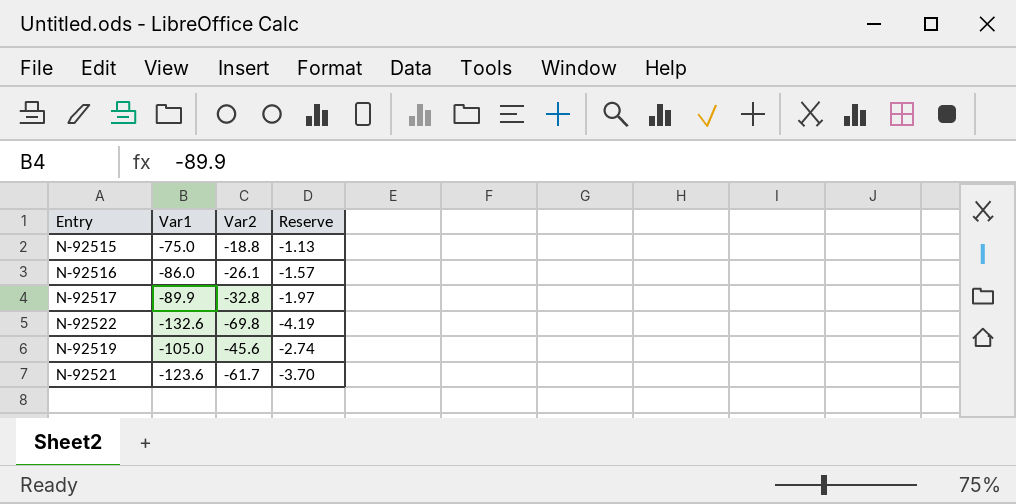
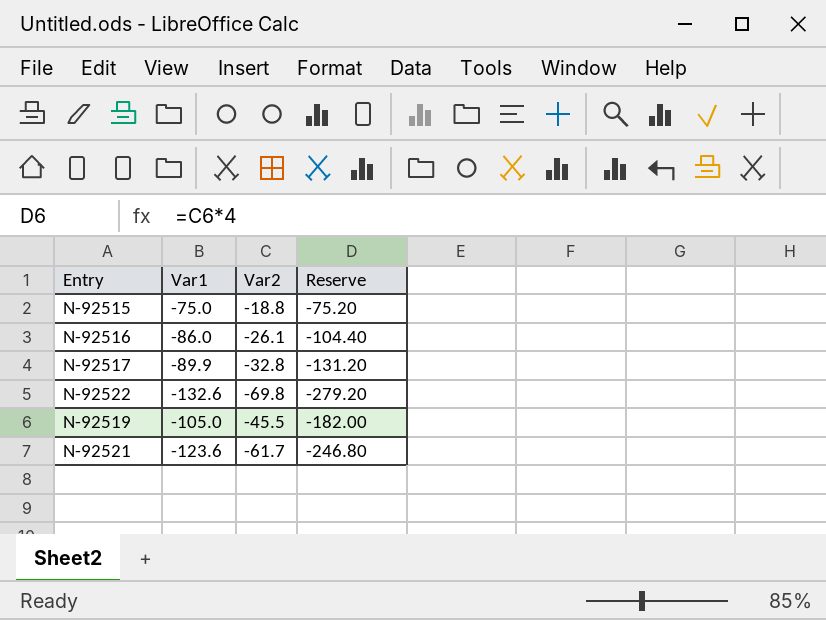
column Reserve | formula: [Var2] * 0.06 -> [Var2] * 4
N-92519 | Var2: -45.6 -> -45.5

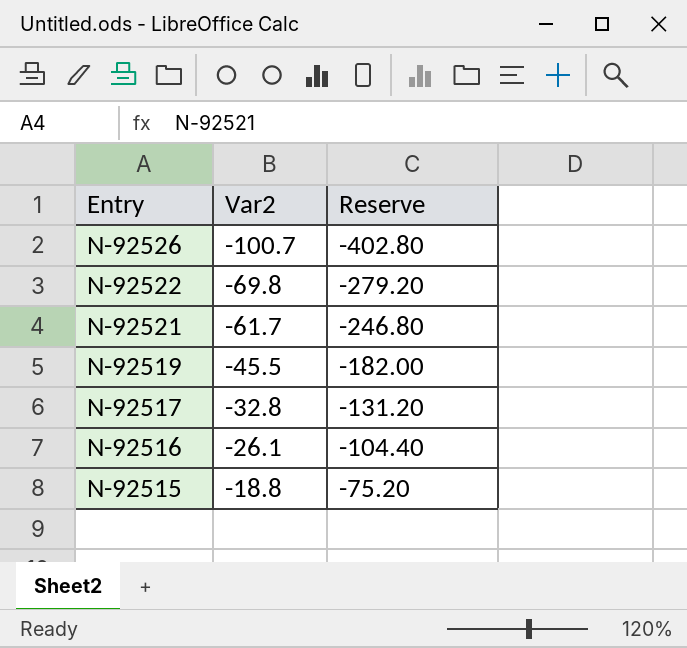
row order: none -> Entry descending
column Var1 | position: 2 -> none
row N-92526: none -> -100.7 | -402.80

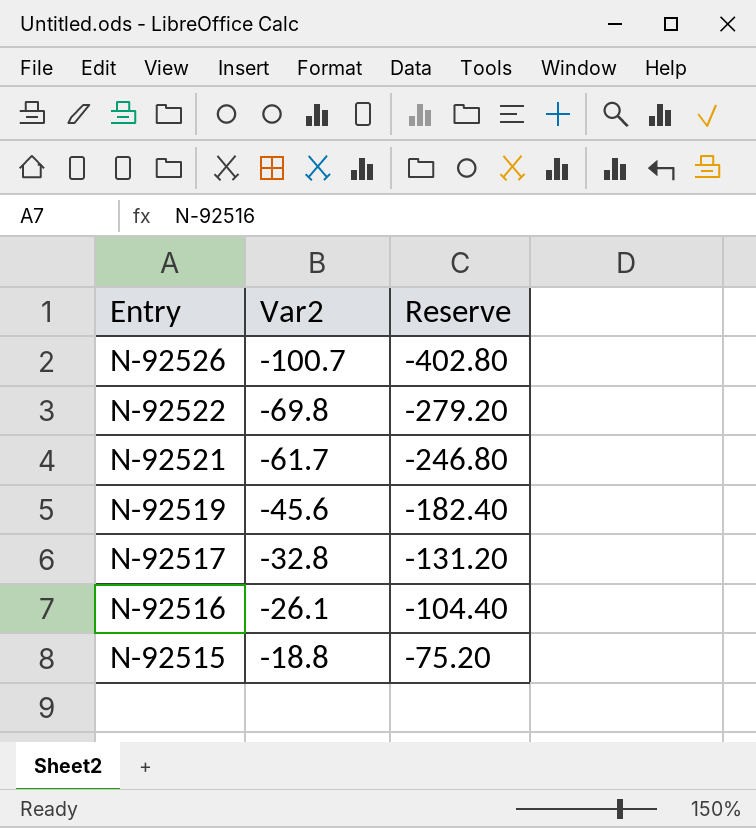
N-92519 | Var2: -45.5 -> -45.6
N-92519 | Reserve: -182.00 -> -182.40

